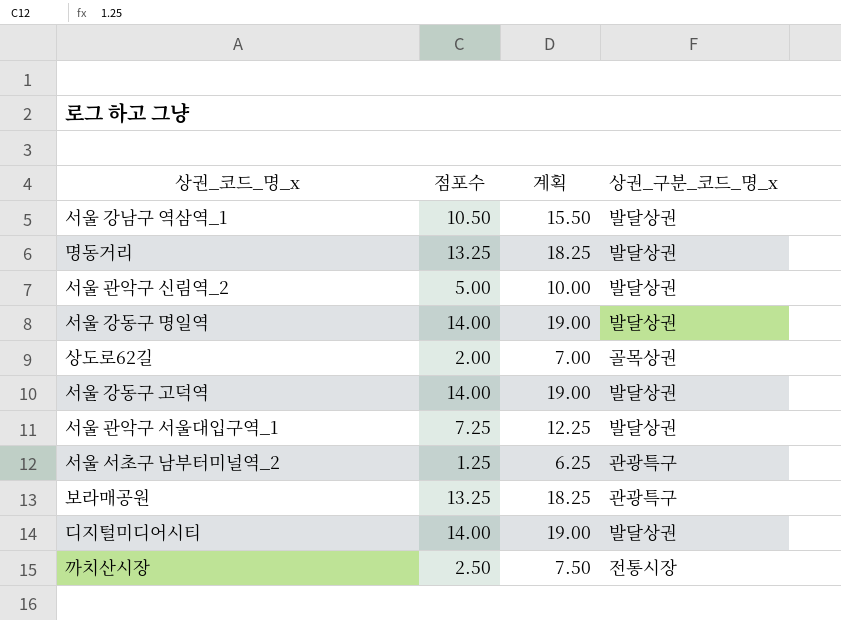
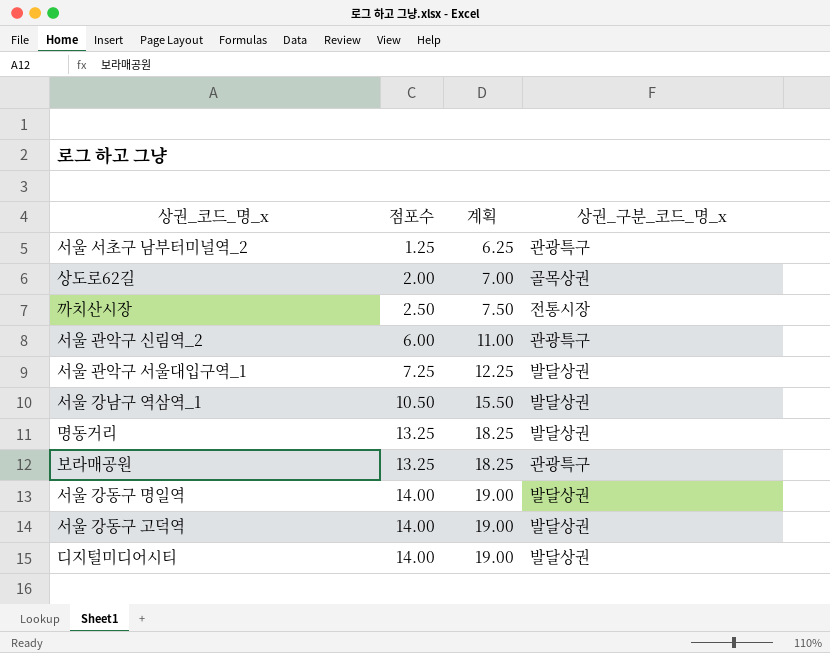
row order: none -> 점포수 ascending
서울 관악구 신림역_2 | 점포수: 5.00 -> 6.00
서울 관악구 신림역_2 | 계획: 10.00 -> 11.00
서울 관악구 신림역_2 | 상권_구분_코드_명_x: 발달상권 -> 관광특구

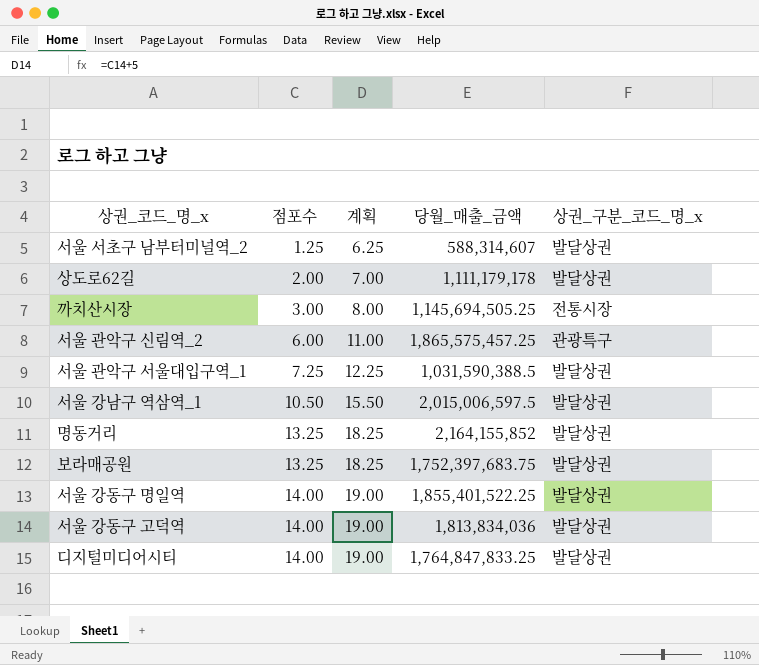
column 당월_매출_금액 | position: none -> 4
서울 서초구 남부터미널역_2 | 상권_구분_코드_명_x: 관광특구 -> 발달상권
상도로62길 | 상권_구분_코드_명_x: 골목상권 -> 발달상권
까치산시장 | 점포수: 2.50 -> 3.00
까치산시장 | 계획: 7.50 -> 8.00
보라매공원 | 상권_구분_코드_명_x: 관광특구 -> 발달상권

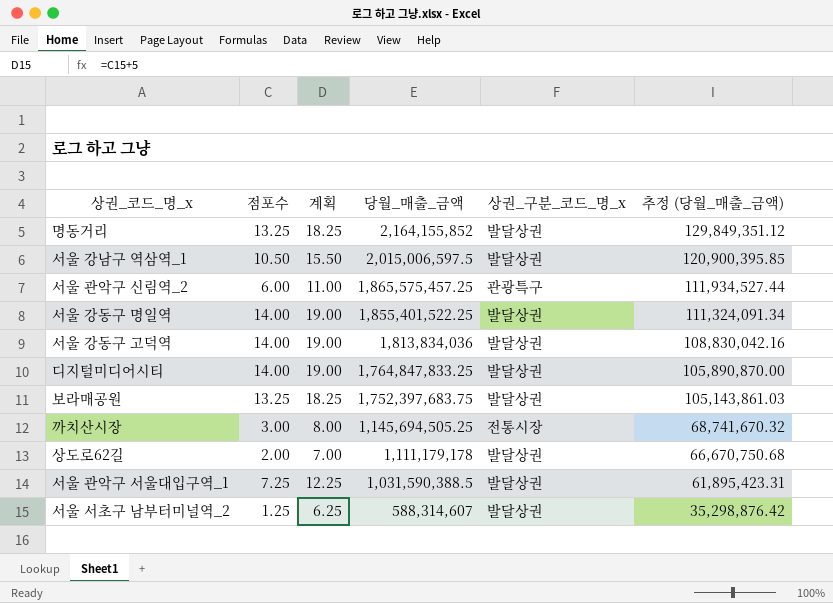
row order: 점포수 ascending -> 당월_매출_금액 descending
column 추정 (당월_매출_금액) | formula: none -> [당월_매출_금액] * 0.06

